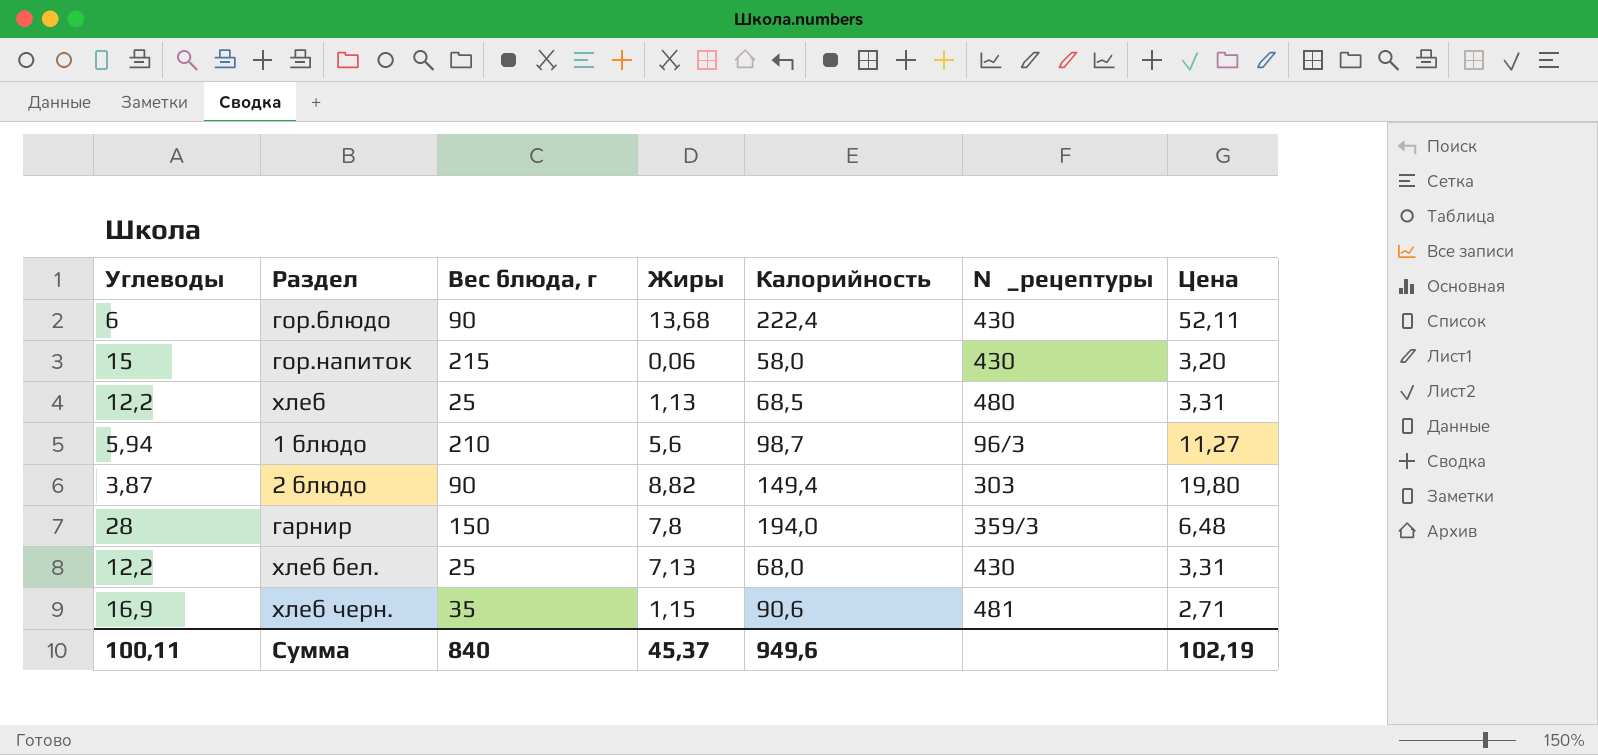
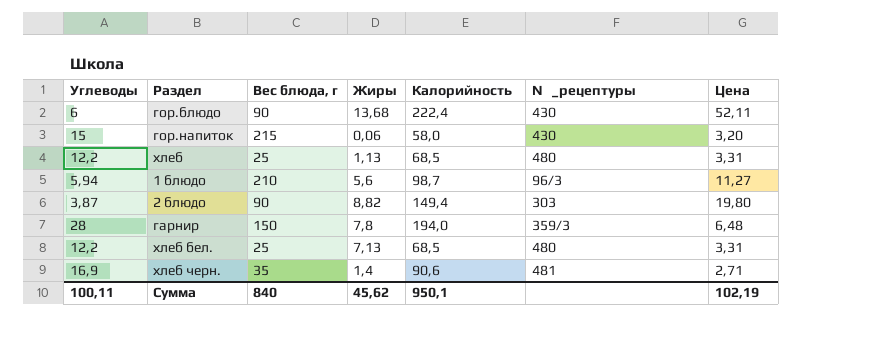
хлеб бел. | Калорийность: 68,0 -> 68,5
хлеб бел. | №_рецептуры: 430 -> 480
хлеб черн. | Жиры: 1,15 -> 1,4
Сумма | Жиры: 45,37 -> 45,62
Сумма | Калорийность: 949,6 -> 950,1

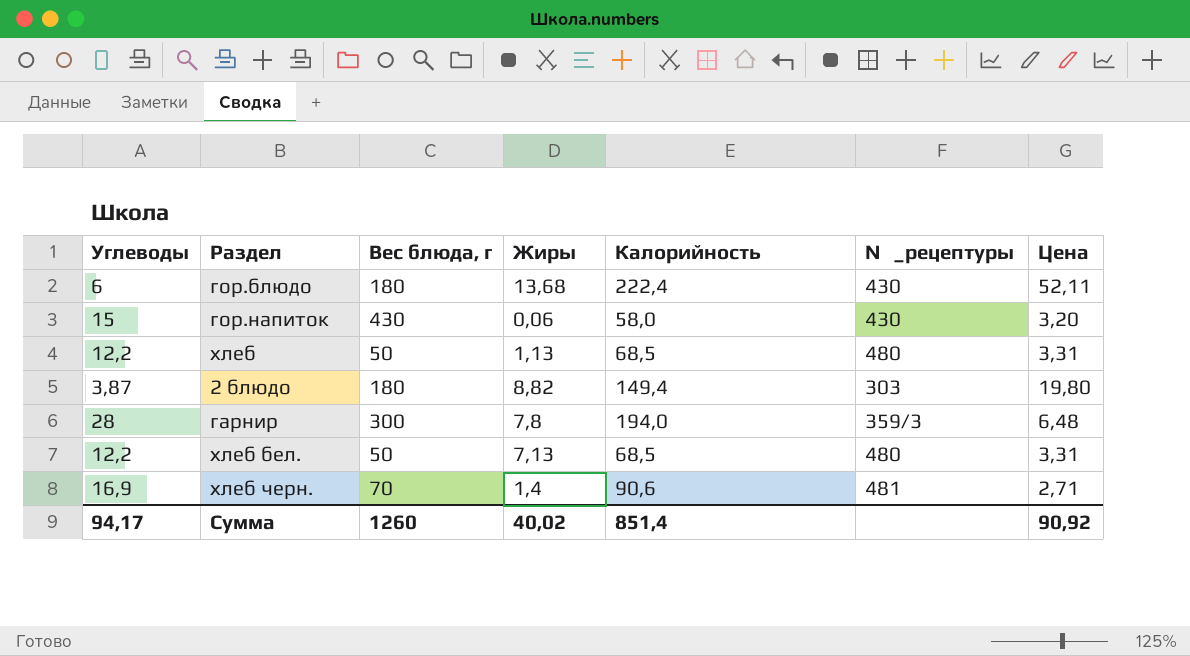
row 1 блюдо: 5,94 | 210 | 5,6 | 98,7 | 96/3 | 11,27 -> none
гор.блюдо | Вес блюда, г: 90 -> 180
гор.напиток | Вес блюда, г: 215 -> 430
хлеб | Вес блюда, г: 25 -> 50
2 блюдо | Вес блюда, г: 90 -> 180
гарнир | Вес блюда, г: 150 -> 300
хлеб бел. | Вес блюда, г: 25 -> 50
хлеб черн. | Вес блюда, г: 35 -> 70
Сумма | Углеводы: 100,11 -> 94,17
Сумма | Вес блюда, г: 840 -> 1260
Сумма | Жиры: 45,62 -> 40,02
Сумма | Калорийность: 950,1 -> 851,4
Сумма | Цена: 102,19 -> 90,92

